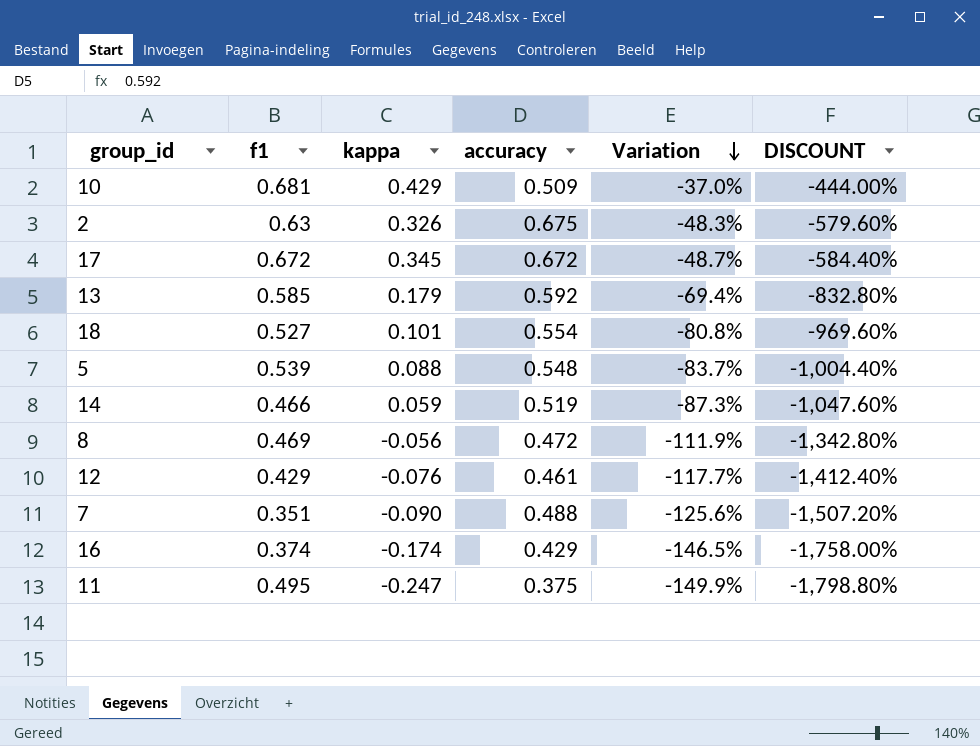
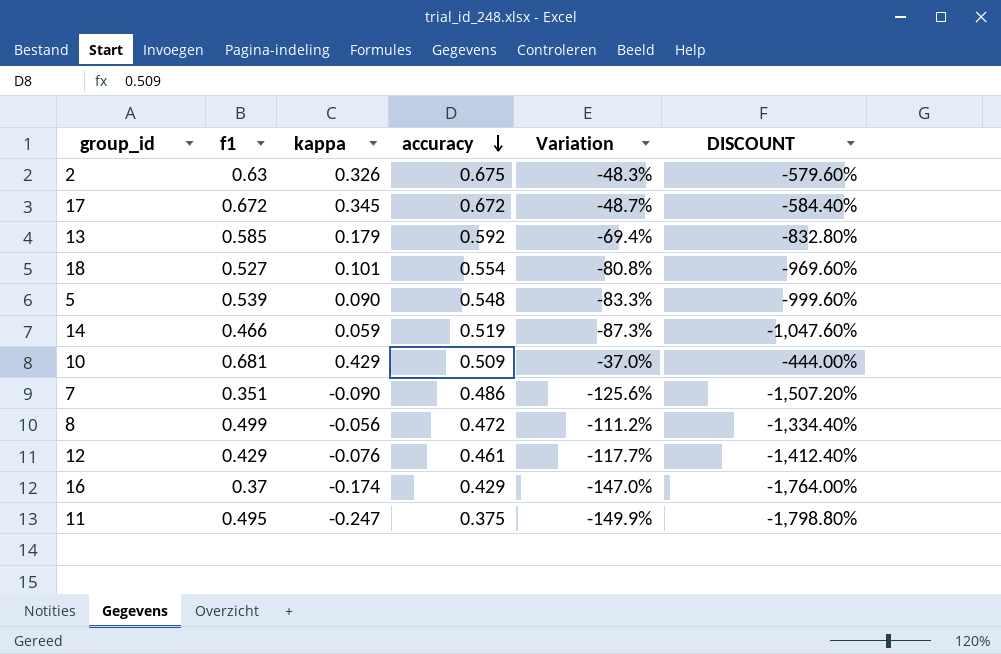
row order: Variation descending -> accuracy descending
5 | kappa: 0.088 -> 0.090
5 | Variation: -83.7% -> -83.3%
5 | DISCOUNT: -1,004.40% -> -999.60%
7 | accuracy: 0.488 -> 0.486
8 | f1: 0.469 -> 0.499
8 | Variation: -111.9% -> -111.2%
8 | DISCOUNT: -1,342.80% -> -1,334.40%
16 | f1: 0.374 -> 0.37
16 | Variation: -146.5% -> -147.0%
16 | DISCOUNT: -1,758.00% -> -1,764.00%

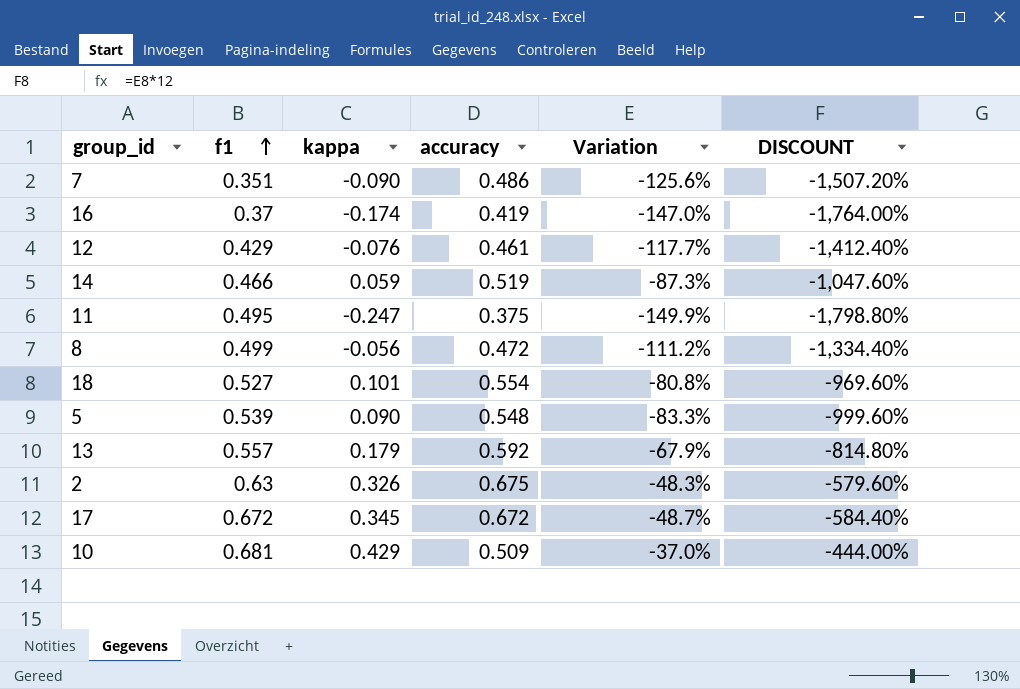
row order: accuracy descending -> f1 ascending
16 | accuracy: 0.429 -> 0.419
13 | f1: 0.585 -> 0.557
13 | Variation: -69.4% -> -67.9%
13 | DISCOUNT: -832.80% -> -814.80%

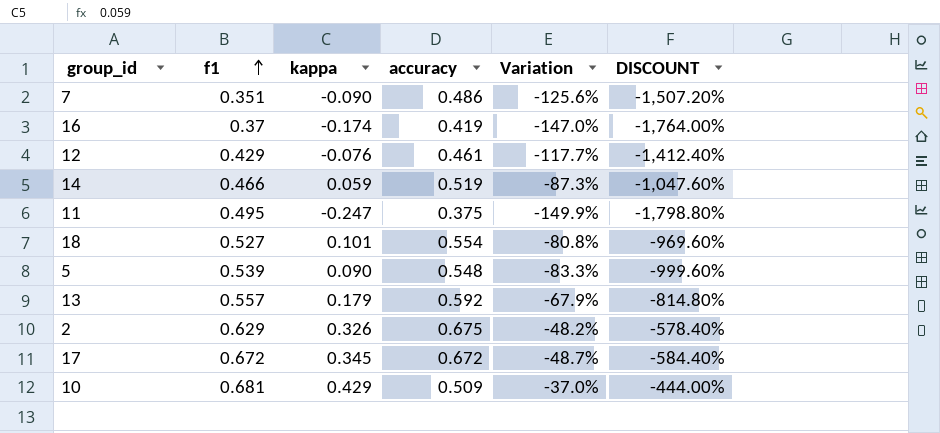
row 8: 0.499 | -0.056 | 0.472 | -111.2% | -1,334.40% -> none
2 | f1: 0.63 -> 0.629
2 | Variation: -48.3% -> -48.2%
2 | DISCOUNT: -579.60% -> -578.40%

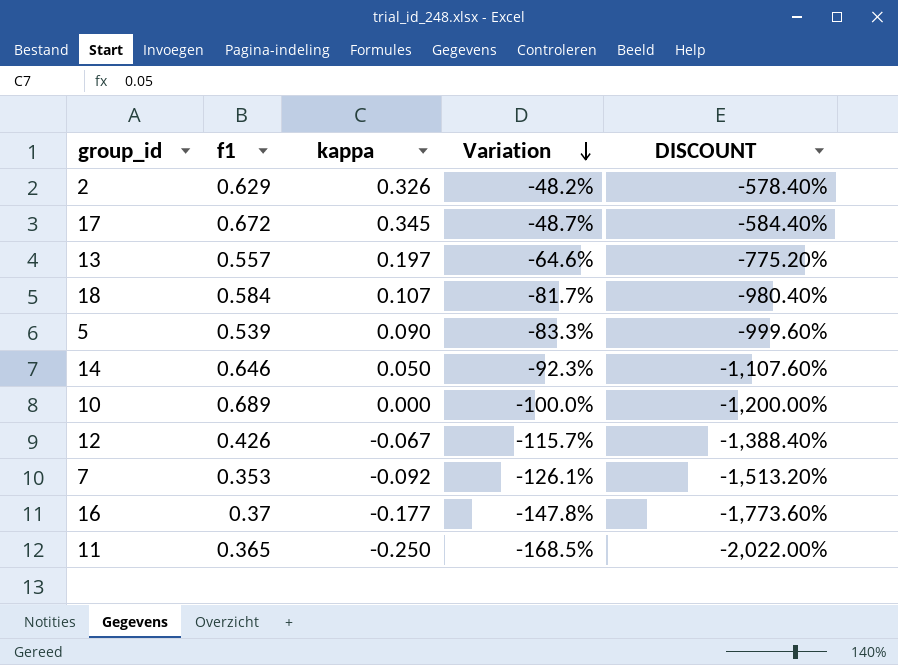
row order: f1 ascending -> Variation descending
column accuracy | position: 4 -> none
13 | kappa: 0.179 -> 0.197
13 | Variation: -67.9% -> -64.6%
13 | DISCOUNT: -814.80% -> -775.20%
18 | f1: 0.527 -> 0.584
18 | kappa: 0.101 -> 0.107
18 | Variation: -80.8% -> -81.7%
18 | DISCOUNT: -969.60% -> -980.40%
14 | f1: 0.466 -> 0.646
14 | kappa: 0.059 -> 0.050
14 | Variation: -87.3% -> -92.3%
14 | DISCOUNT: -1,047.60% -> -1,107.60%
10 | f1: 0.681 -> 0.689
10 | kappa: 0.429 -> 0.000
10 | Variation: -37.0% -> -100.0%
10 | DISCOUNT: -444.00% -> -1,200.00%
12 | f1: 0.429 -> 0.426
12 | kappa: -0.076 -> -0.067
12 | Variation: -117.7% -> -115.7%
12 | DISCOUNT: -1,412.40% -> -1,388.40%
7 | f1: 0.351 -> 0.353
7 | kappa: -0.090 -> -0.092
7 | Variation: -125.6% -> -126.1%
7 | DISCOUNT: -1,507.20% -> -1,513.20%
16 | kappa: -0.174 -> -0.177
16 | Variation: -147.0% -> -147.8%
16 | DISCOUNT: -1,764.00% -> -1,773.60%
11 | f1: 0.495 -> 0.365
11 | kappa: -0.247 -> -0.250
11 | Variation: -149.9% -> -168.5%
11 | DISCOUNT: -1,798.80% -> -2,022.00%

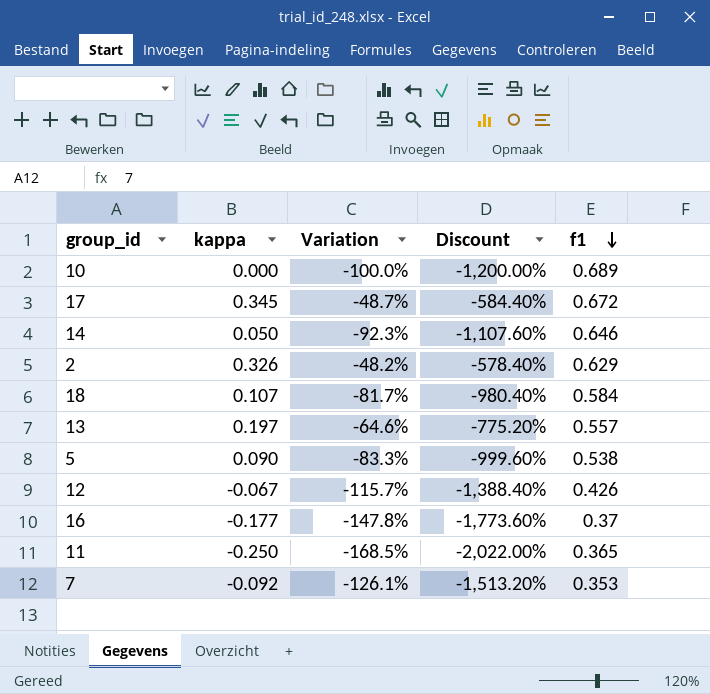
row order: Variation descending -> f1 descending
column name: DISCOUNT -> Discount
column f1 | position: 2 -> 5
5 | f1: 0.539 -> 0.538

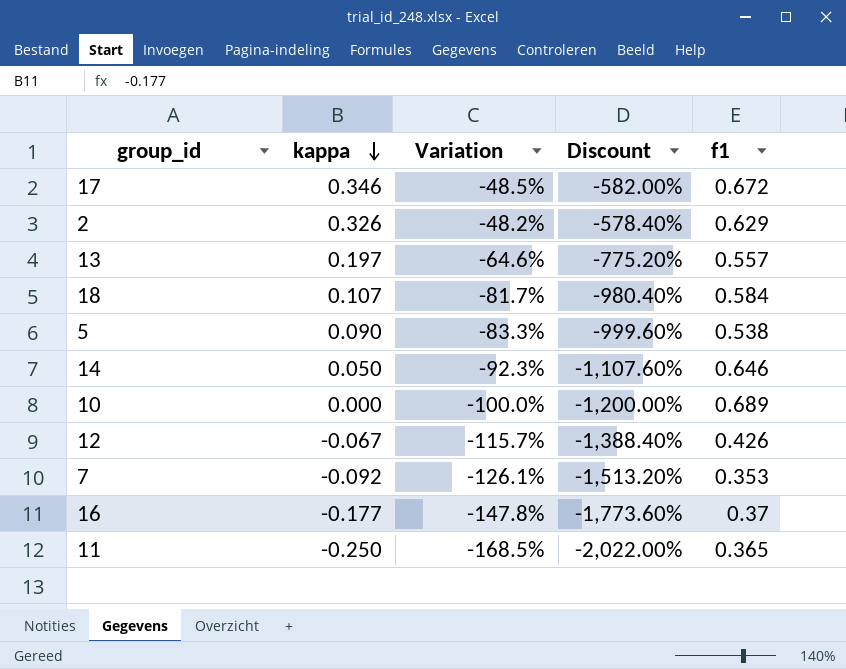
row order: f1 descending -> kappa descending
17 | kappa: 0.345 -> 0.346
17 | Variation: -48.7% -> -48.5%
17 | Discount: -584.40% -> -582.00%

